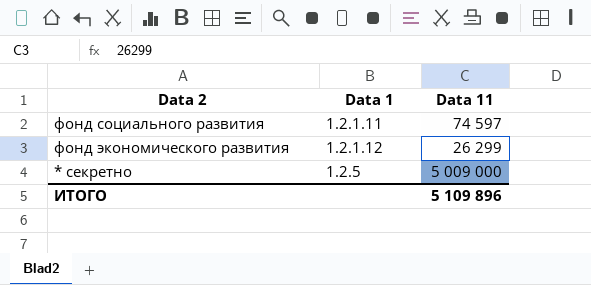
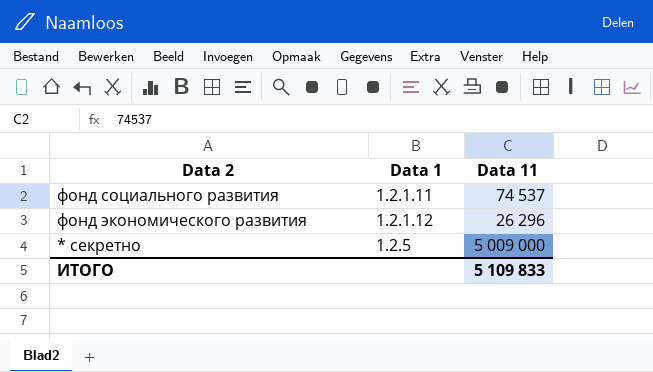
фонд социального развития | Data 11: 74 597 -> 74 537
фонд экономического развития | Data 11: 26 299 -> 26 296
ИТОГО | Data 11: 5 109 896 -> 5 109 833

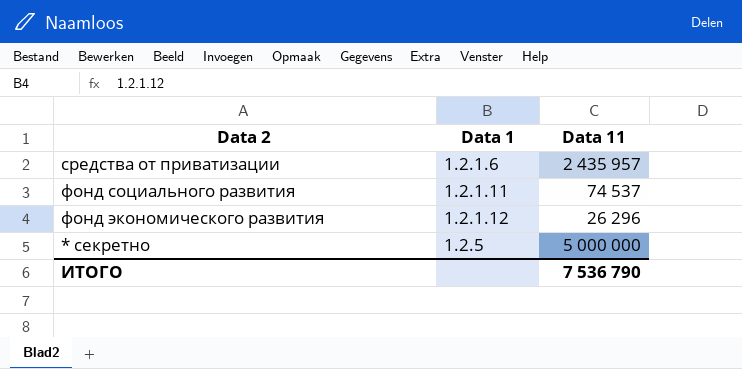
row средства от приватизации: none -> 1.2.1.6 | 2 435 957
* секретно | Data 11: 5 009 000 -> 5 000 000
ИТОГО | Data 11: 5 109 833 -> 7 536 790

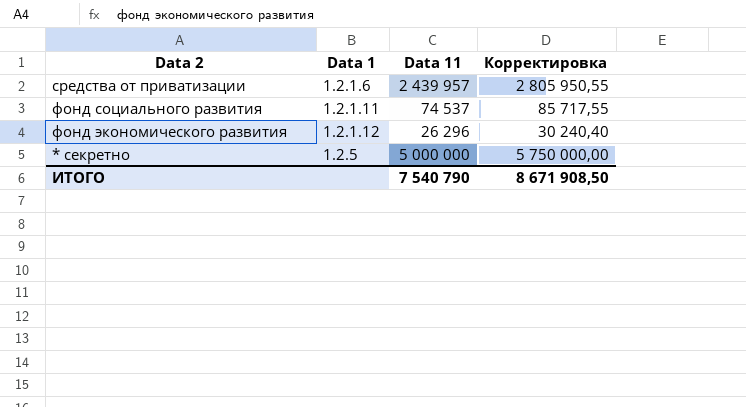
column Корректировка | formula: none -> [Data 11] * 1,15
средства от приватизации | Data 11: 2 435 957 -> 2 439 957
ИТОГО | Data 11: 7 536 790 -> 7 540 790

